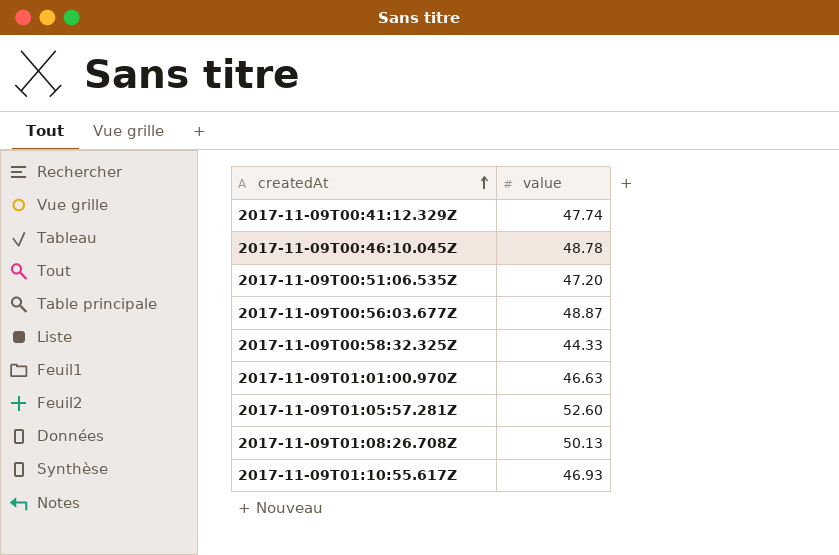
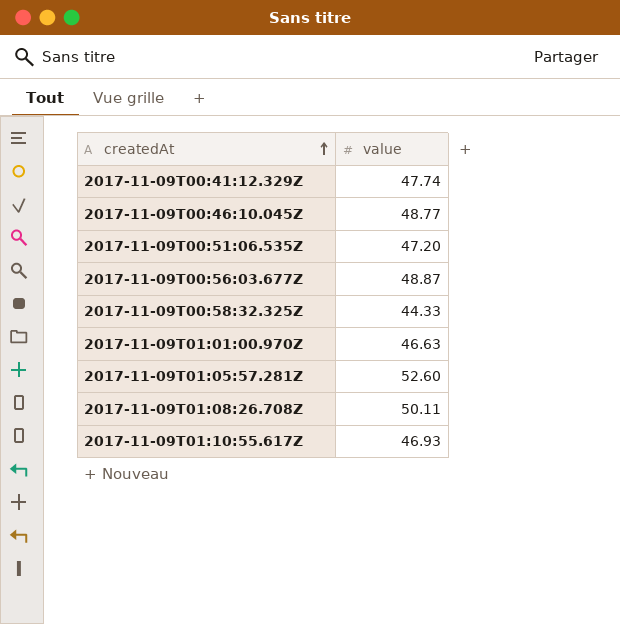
2017-11-09T00:46:10.045Z | value: 48.78 -> 48.77
2017-11-09T01:08:26.708Z | value: 50.13 -> 50.11

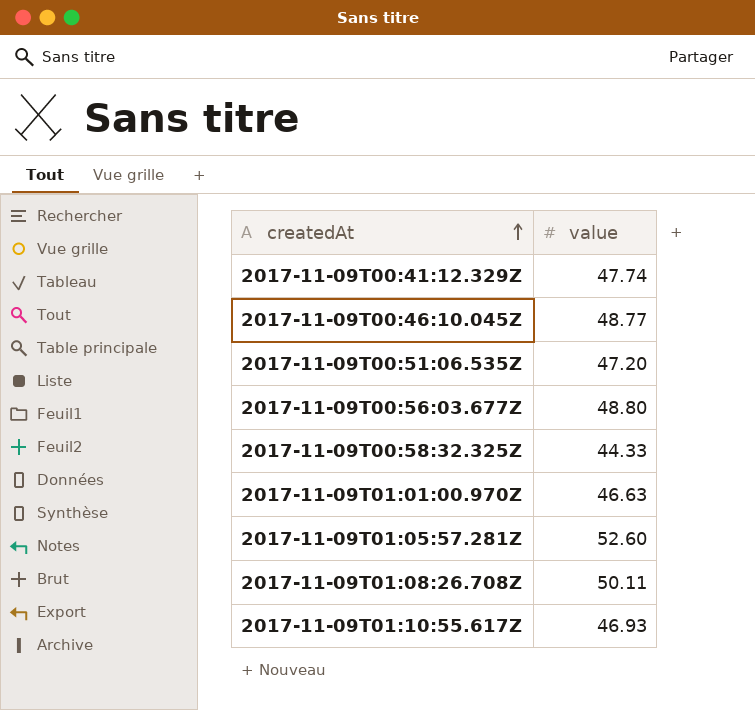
2017-11-09T00:56:03.677Z | value: 48.87 -> 48.80

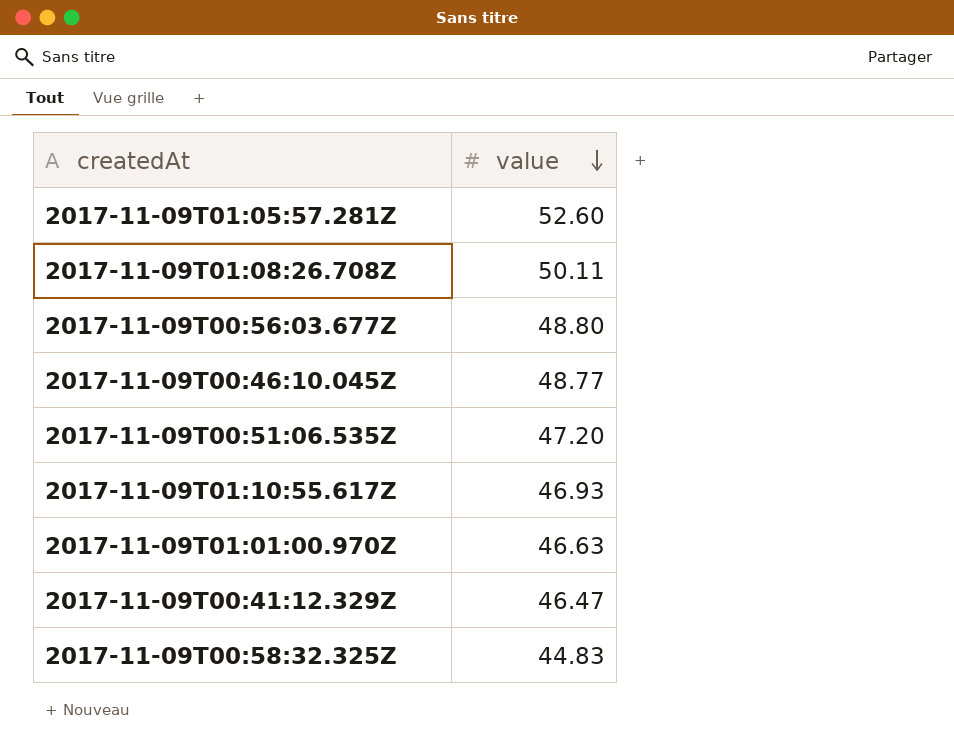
row order: createdAt ascending -> value descending
2017-11-09T00:41:12.329Z | value: 47.74 -> 46.47
2017-11-09T00:58:32.325Z | value: 44.33 -> 44.83

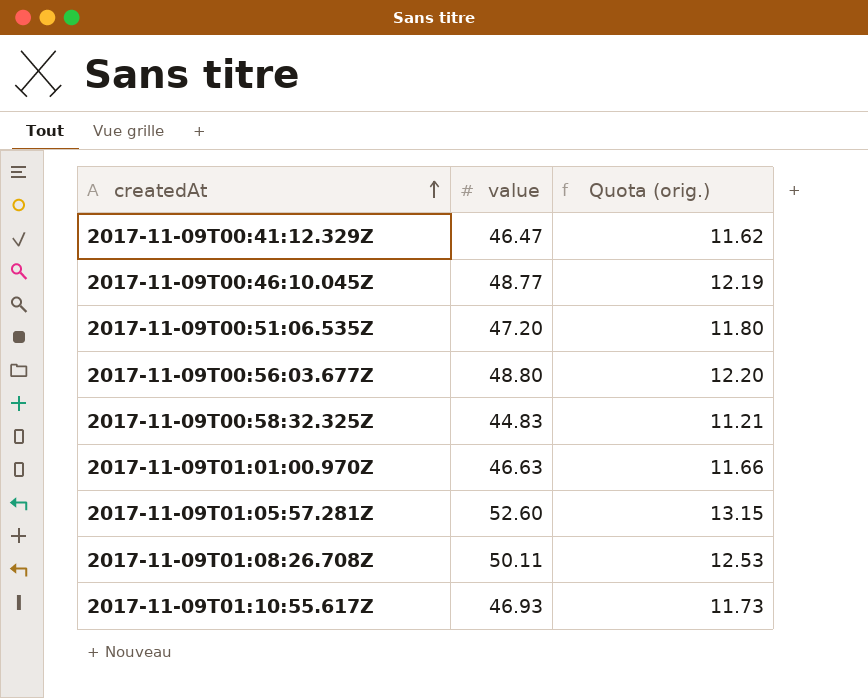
row order: value descending -> createdAt ascending
column Quota (orig.) | formula: none -> [value] * 0.25

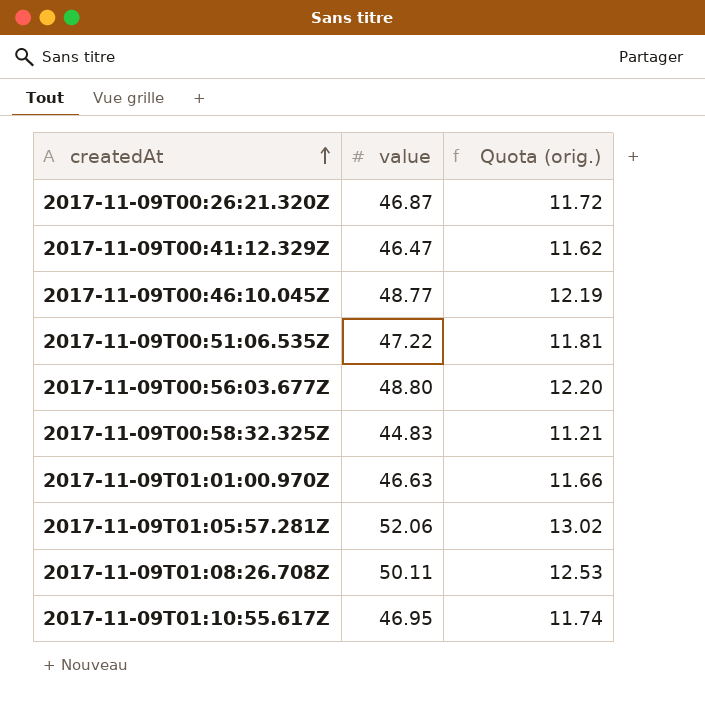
row 2017-11-09T00:26:21.320Z: none -> 46.87 | 11.72
2017-11-09T00:51:06.535Z | value: 47.20 -> 47.22
2017-11-09T00:51:06.535Z | Quota (orig.): 11.80 -> 11.81
2017-11-09T01:05:57.281Z | value: 52.60 -> 52.06
2017-11-09T01:05:57.281Z | Quota (orig.): 13.15 -> 13.02
2017-11-09T01:10:55.617Z | value: 46.93 -> 46.95
2017-11-09T01:10:55.617Z | Quota (orig.): 11.73 -> 11.74

